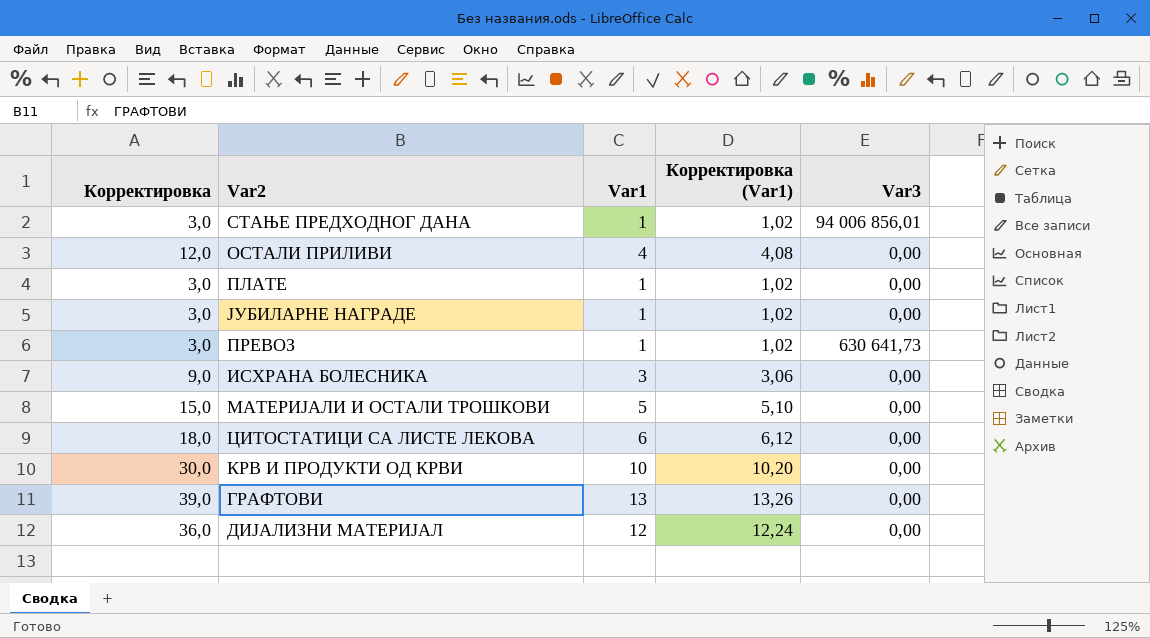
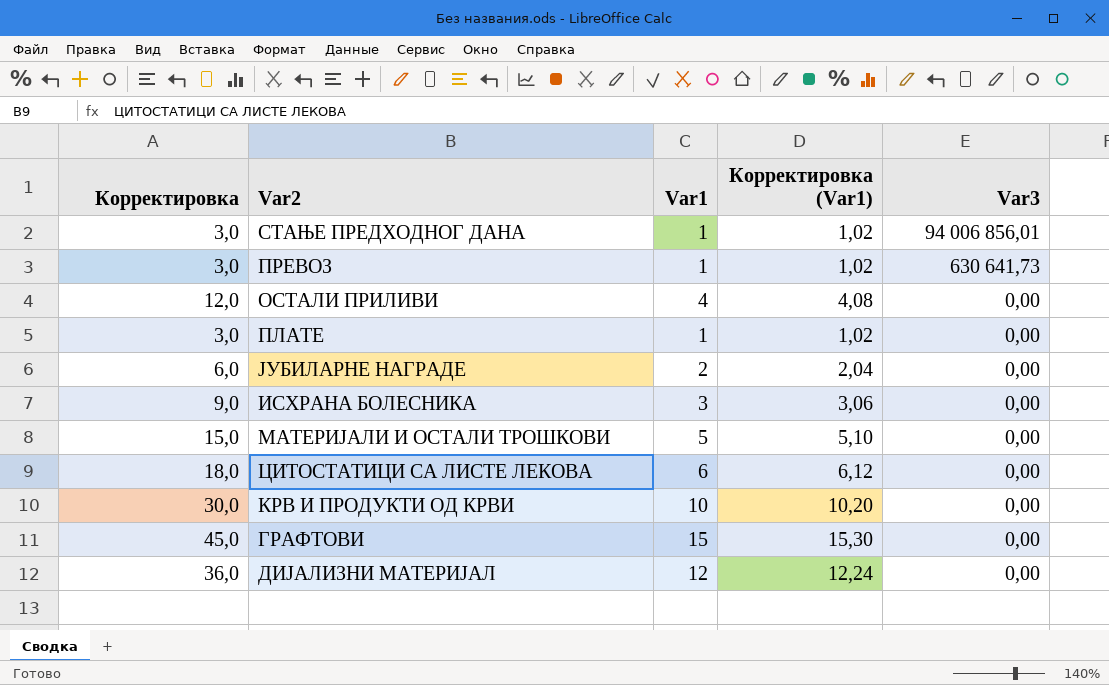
row order: none -> Var3 descending
ЈУБИЛАРНЕ НАГРАДЕ | Корректировка: 3,0 -> 6,0
ЈУБИЛАРНЕ НАГРАДЕ | Var1: 1 -> 2
ЈУБИЛАРНЕ НАГРАДЕ | Корректировка (Var1): 1,02 -> 2,04
ГРАФТОВИ | Корректировка: 39,0 -> 45,0
ГРАФТОВИ | Var1: 13 -> 15
ГРАФТОВИ | Корректировка (Var1): 13,26 -> 15,30

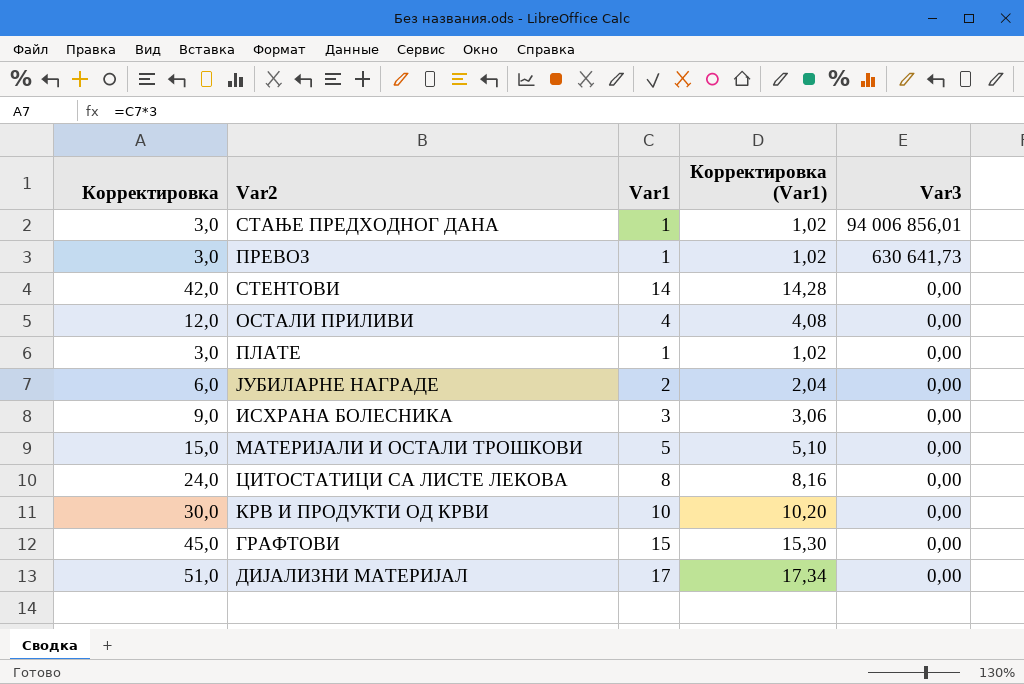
row СТЕНТОВИ: none -> 42,0 | 14 | 14,28 | 0,00
ЦИТОСТАТИЦИ СА ЛИСТЕ ЛЕКОВА | Корректировка: 18,0 -> 24,0
ЦИТОСТАТИЦИ СА ЛИСТЕ ЛЕКОВА | Var1: 6 -> 8
ЦИТОСТАТИЦИ СА ЛИСТЕ ЛЕКОВА | Корректировка (Var1): 6,12 -> 8,16
ДИЈАЛИЗНИ МАТЕРИЈАЛ | Корректировка: 36,0 -> 51,0
ДИЈАЛИЗНИ МАТЕРИЈАЛ | Var1: 12 -> 17
ДИЈАЛИЗНИ МАТЕРИЈАЛ | Корректировка (Var1): 12,24 -> 17,34

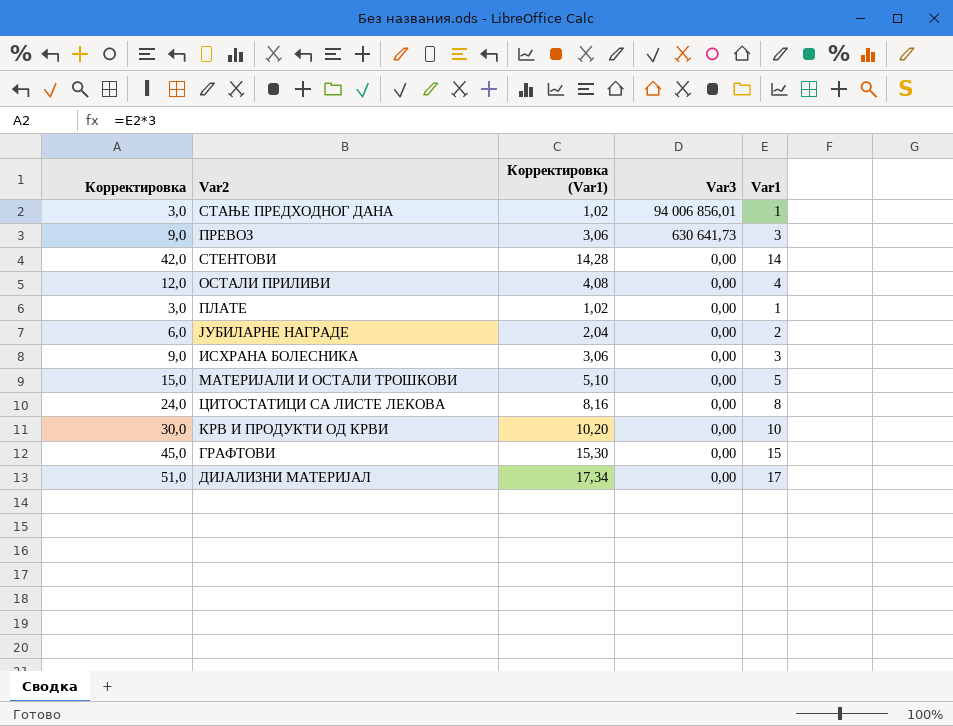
column Var1 | position: 3 -> 5
ПРЕВОЗ | Корректировка: 3,0 -> 9,0
ПРЕВОЗ | Корректировка (Var1): 1,02 -> 3,06
ПРЕВОЗ | Var1: 1 -> 3

